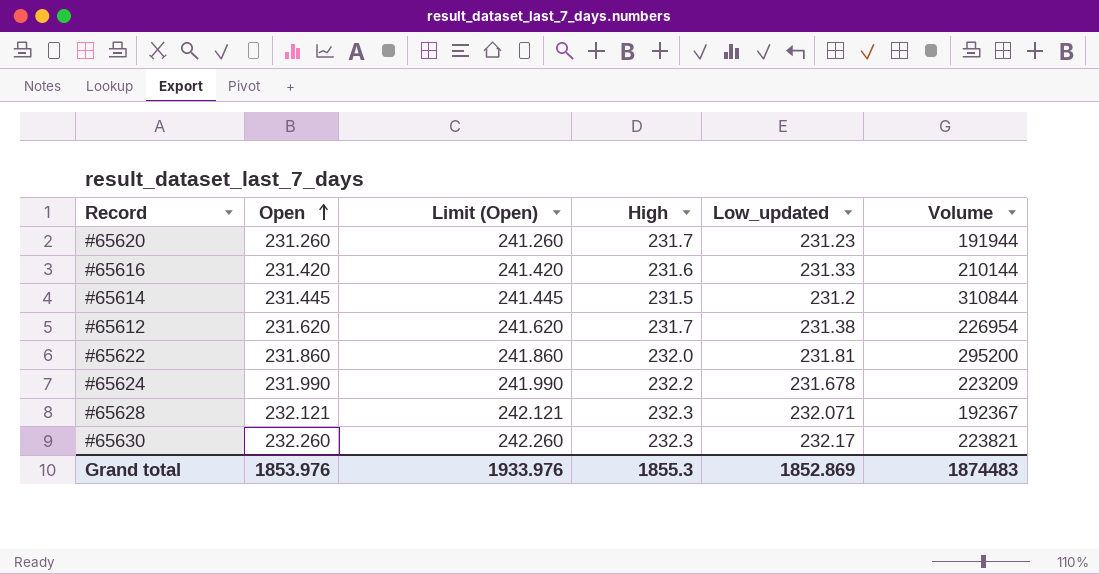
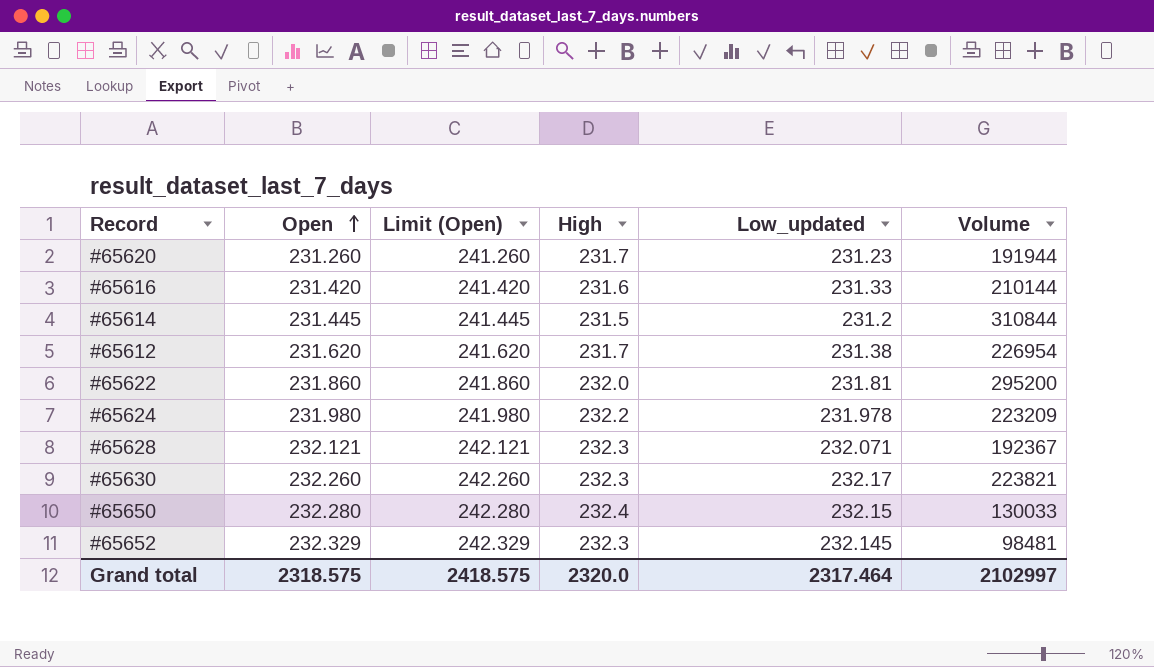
#65624 | Open: 231.990 -> 231.980
#65624 | Limit (Open): 241.990 -> 241.980
#65624 | Low_updated: 231.678 -> 231.978
row #65650: none -> 232.280 | 242.280 | 232.4 | 232.15 | 130033
row #65652: none -> 232.329 | 242.329 | 232.3 | 232.145 | 98481
Grand total | Open: 1853.976 -> 2318.575
Grand total | Limit (Open): 1933.976 -> 2418.575
Grand total | High: 1855.3 -> 2320.0
Grand total | Low_updated: 1852.869 -> 2317.464
Grand total | Volume: 1874483 -> 2102997

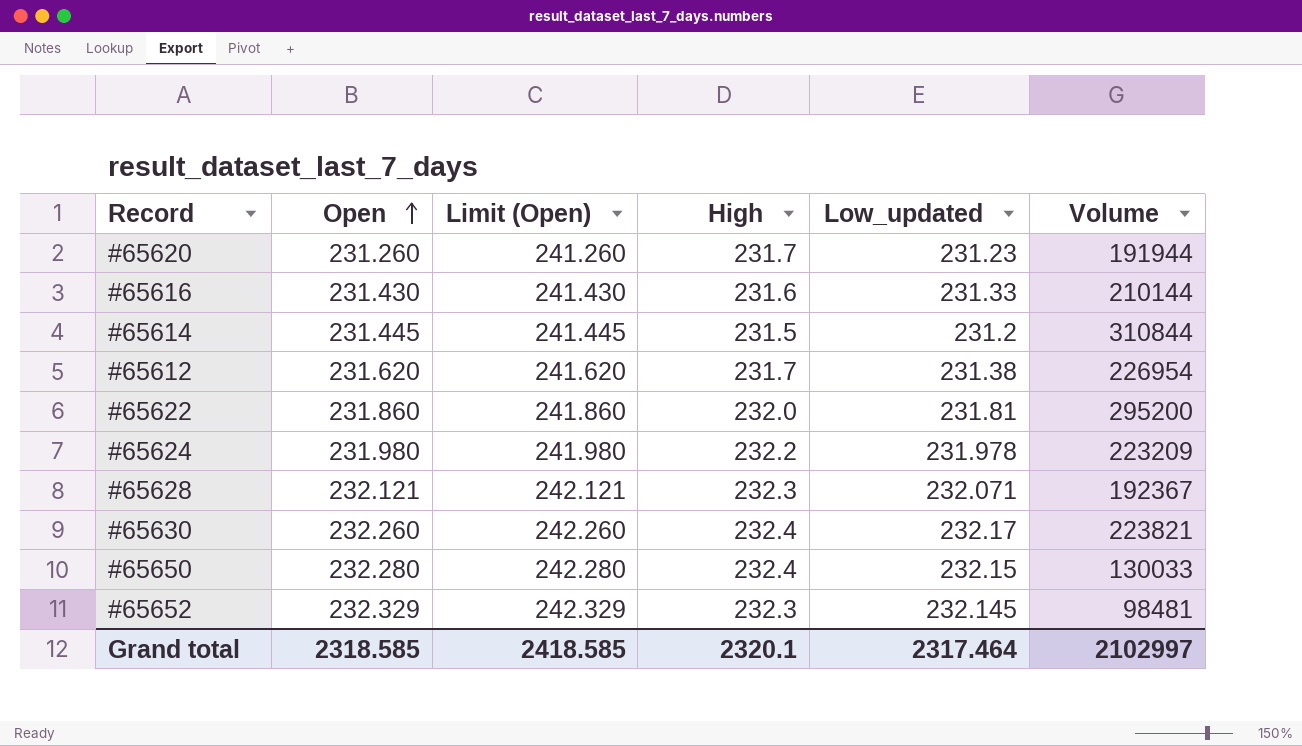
#65616 | Open: 231.420 -> 231.430
#65616 | Limit (Open): 241.420 -> 241.430
#65630 | High: 232.3 -> 232.4
Grand total | Open: 2318.575 -> 2318.585
Grand total | Limit (Open): 2418.575 -> 2418.585
Grand total | High: 2320.0 -> 2320.1

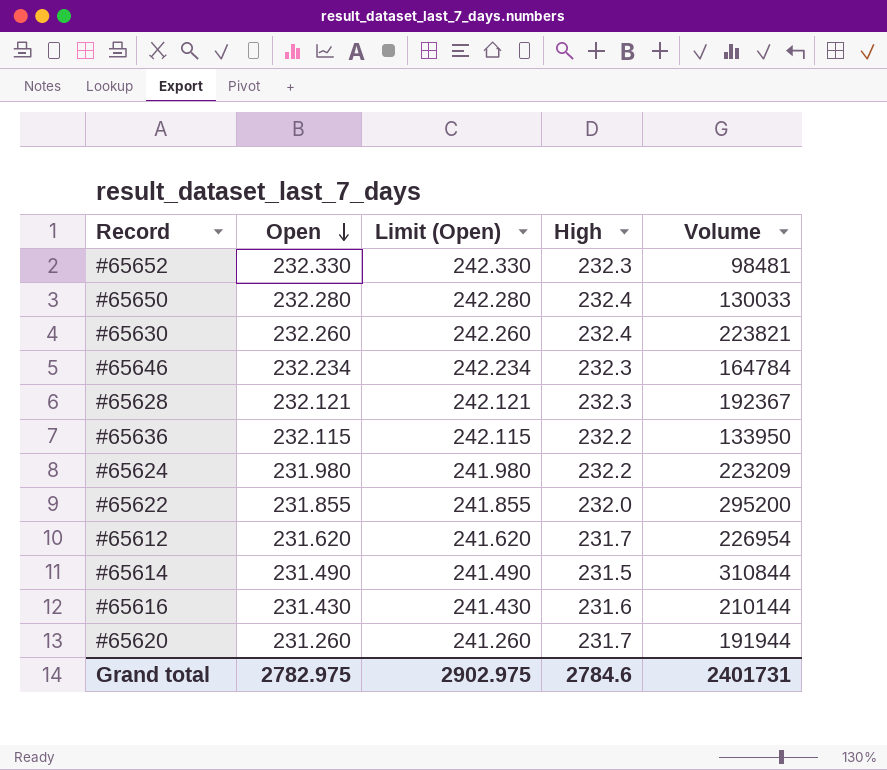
row order: Open ascending -> Open descending
column Low_updated | position: 5 -> none
#65652 | Open: 232.329 -> 232.330
#65652 | Limit (Open): 242.329 -> 242.330
row #65646: none -> 232.234 | 242.234 | 232.3 | 164784
row #65636: none -> 232.115 | 242.115 | 232.2 | 133950
#65622 | Open: 231.860 -> 231.855
#65622 | Limit (Open): 241.860 -> 241.855
#65614 | Open: 231.445 -> 231.490
#65614 | Limit (Open): 241.445 -> 241.490
Grand total | Open: 2318.585 -> 2782.975
Grand total | Limit (Open): 2418.585 -> 2902.975
Grand total | High: 2320.1 -> 2784.6
Grand total | Volume: 2102997 -> 2401731

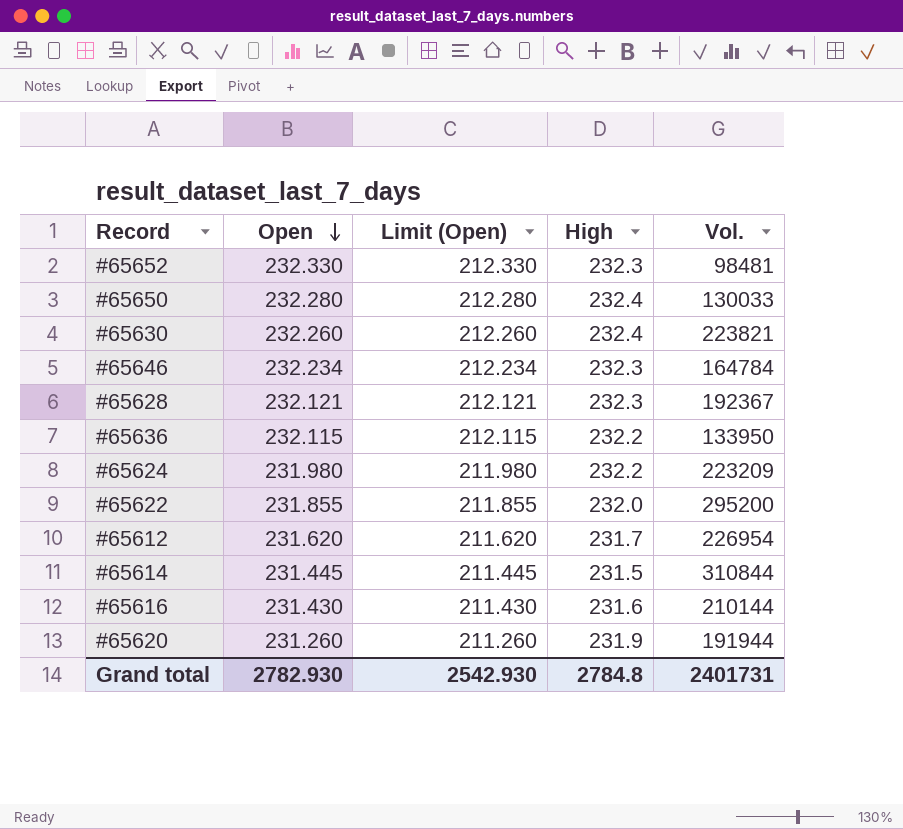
column Limit (Open) | formula: [Open] + 10 -> [Open] - 20
column name: Volume -> Vol.
#65614 | Open: 231.490 -> 231.445
#65620 | High: 231.7 -> 231.9
Grand total | Open: 2782.975 -> 2782.930
Grand total | Limit (Open): 2902.975 -> 2542.930
Grand total | High: 2784.6 -> 2784.8

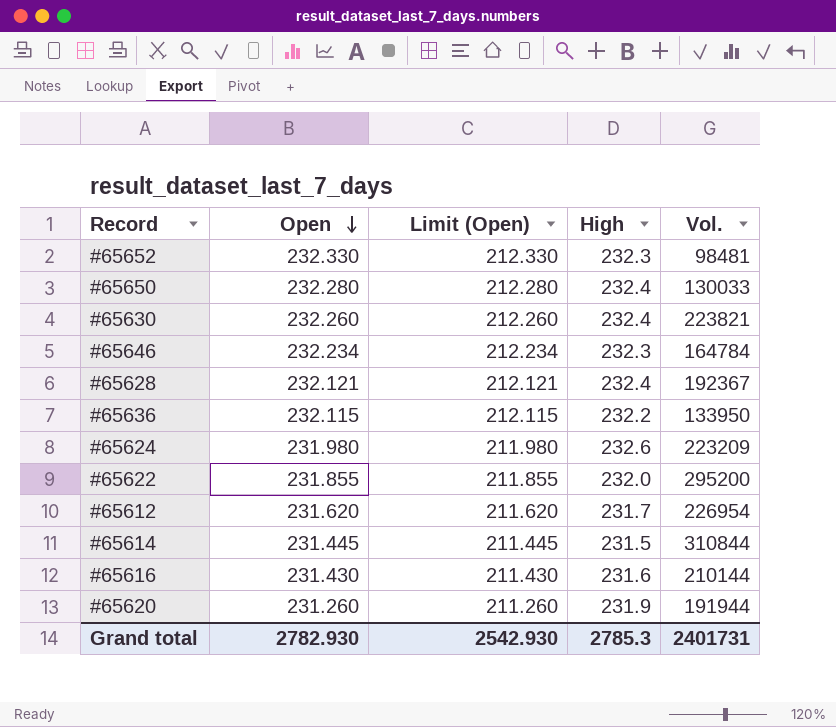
#65628 | High: 232.3 -> 232.4
#65624 | High: 232.2 -> 232.6
Grand total | High: 2784.8 -> 2785.3

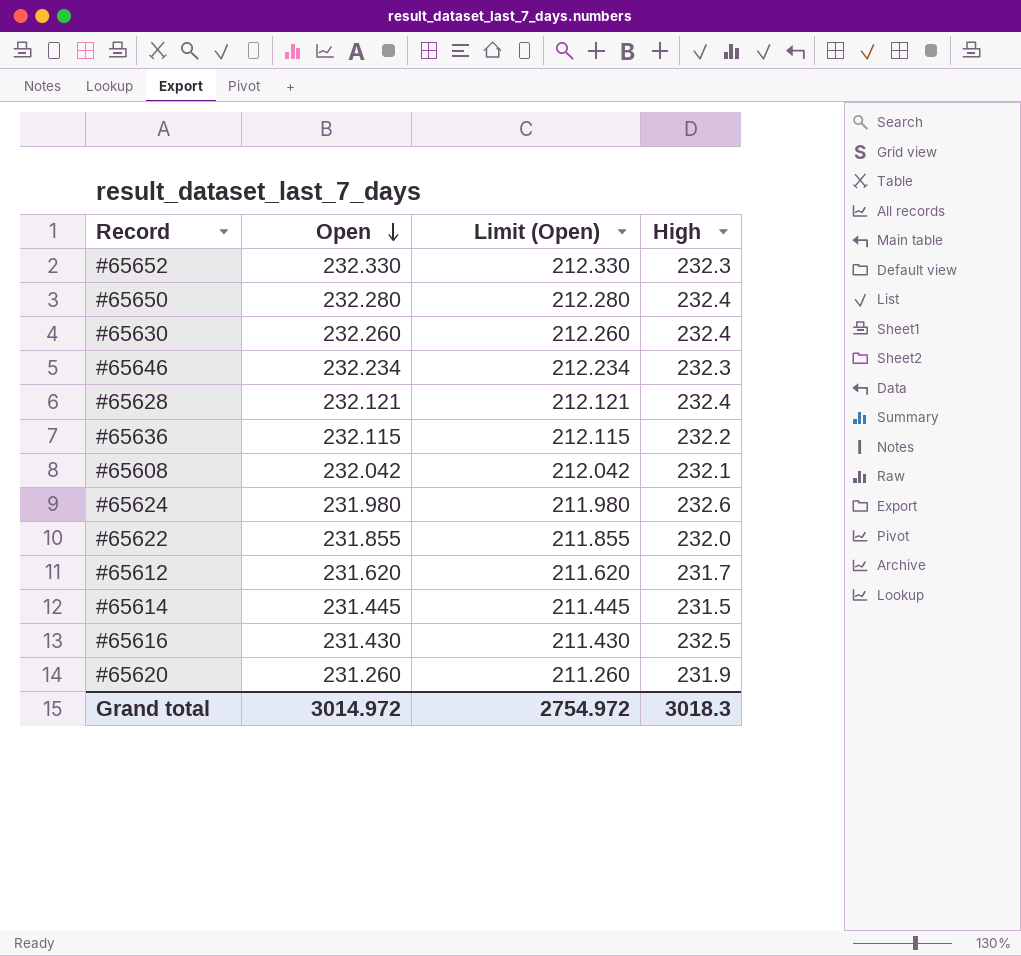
column Vol. | position: 5 -> none
row #65608: none -> 232.042 | 212.042 | 232.1
#65616 | High: 231.6 -> 232.5
Grand total | Open: 2782.930 -> 3014.972
Grand total | Limit (Open): 2542.930 -> 2754.972
Grand total | High: 2785.3 -> 3018.3

